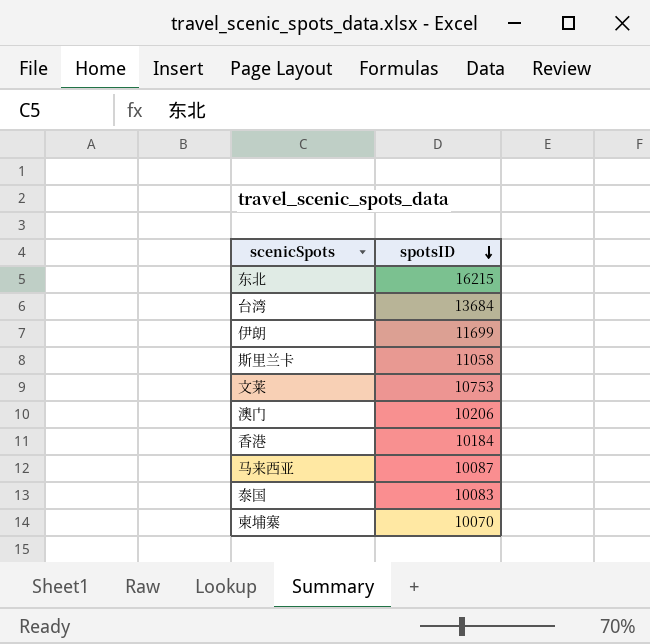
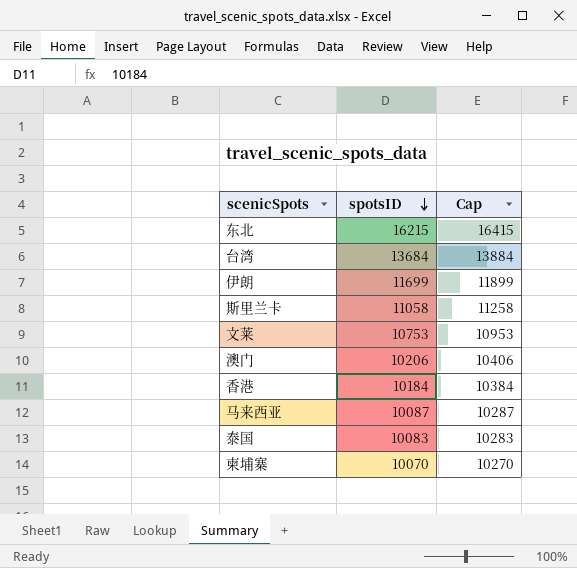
column Cap | formula: none -> [spotsID] + 200

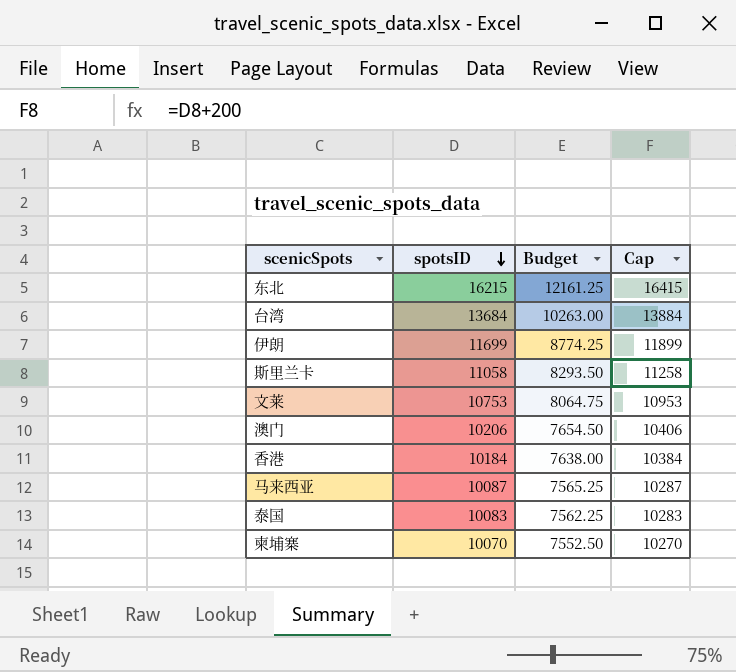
column Budget | formula: none -> [spotsID] * 0.75

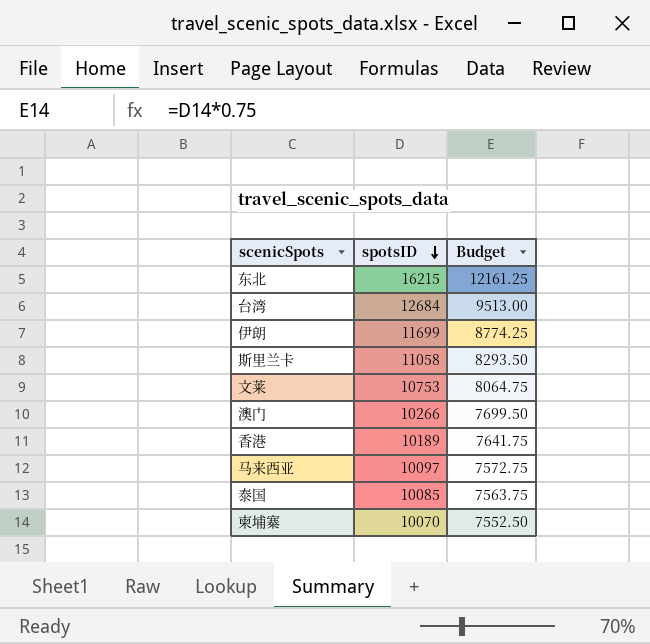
column Cap | formula: [spotsID] + 200 -> none
台湾 | spotsID: 13684 -> 12684
台湾 | Budget: 10263.00 -> 9513.00
澳门 | spotsID: 10206 -> 10266
澳门 | Budget: 7654.50 -> 7699.50
香港 | spotsID: 10184 -> 10189
香港 | Budget: 7638.00 -> 7641.75
马来西亚 | spotsID: 10087 -> 10097
马来西亚 | Budget: 7565.25 -> 7572.75
泰国 | spotsID: 10083 -> 10085
泰国 | Budget: 7562.25 -> 7563.75

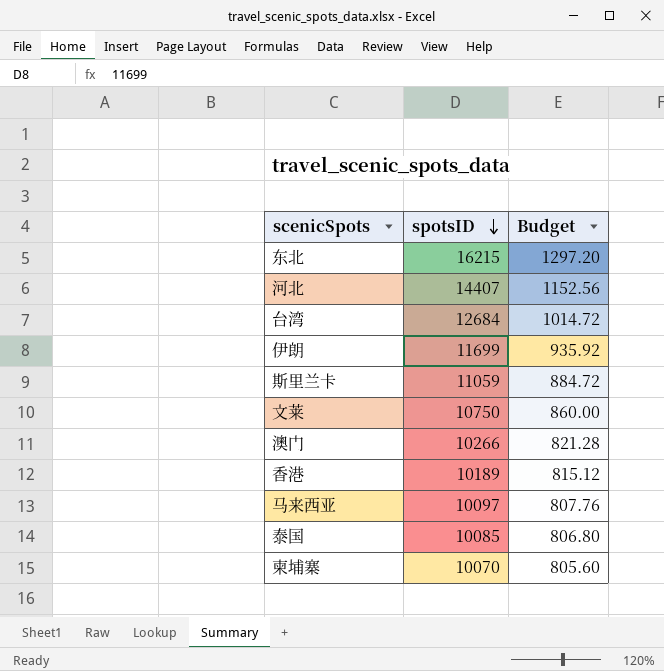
column Budget | formula: [spotsID] * 0.75 -> [spotsID] * 0.08
row 河北: none -> 14407 | 1152.56
斯里兰卡 | spotsID: 11058 -> 11059
文莱 | spotsID: 10753 -> 10750

